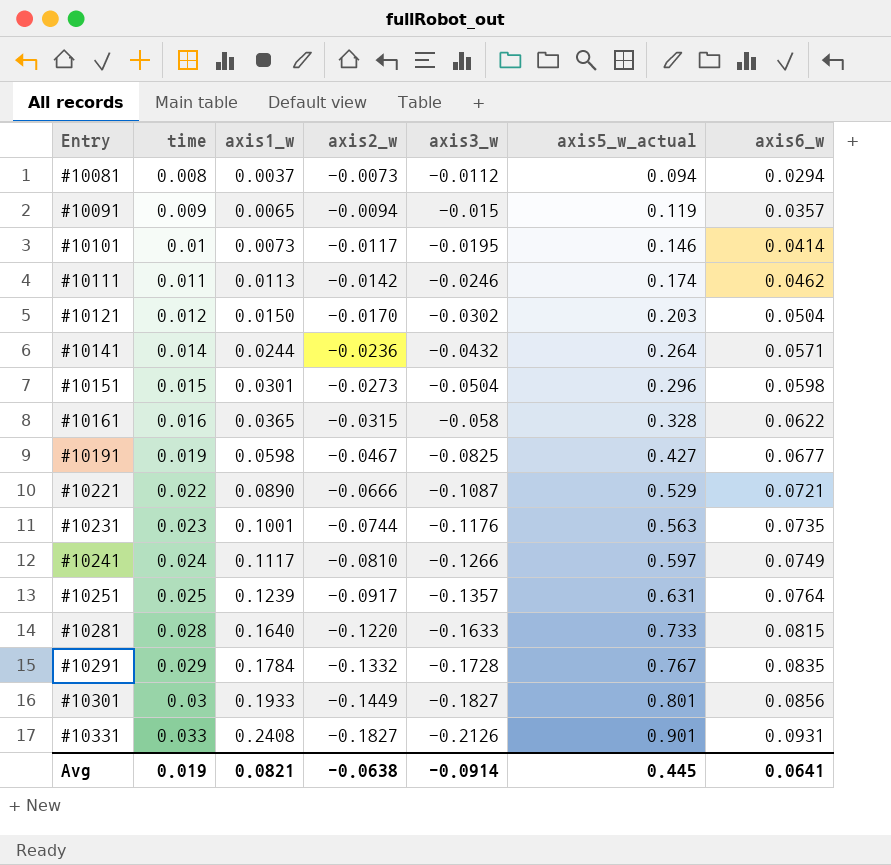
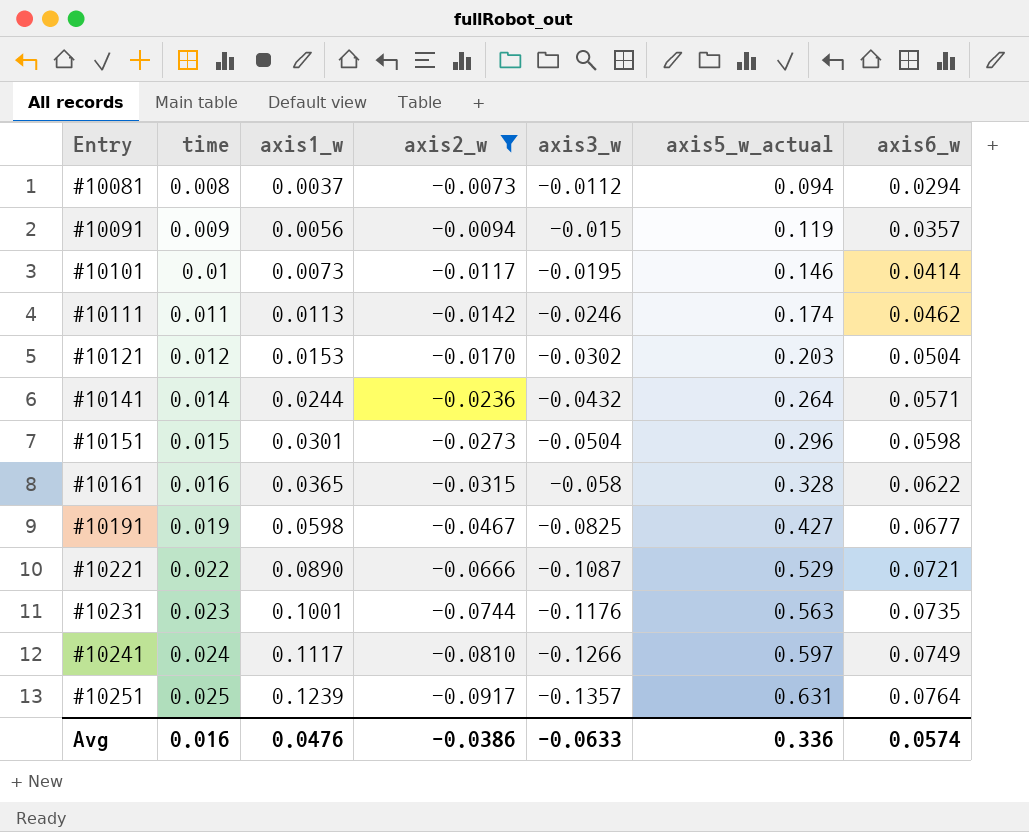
filter: none -> axis2_w >= -0.0917
#10091 | axis1_w: 0.0065 -> 0.0056
#10121 | axis1_w: 0.0150 -> 0.0153
Avg | time: 0.019 -> 0.016
Avg | axis1_w: 0.0821 -> 0.0476
Avg | axis2_w: -0.0638 -> -0.0386
Avg | axis3_w: -0.0914 -> -0.0633
Avg | axis5_w_actual: 0.445 -> 0.336
Avg | axis6_w: 0.0641 -> 0.0574

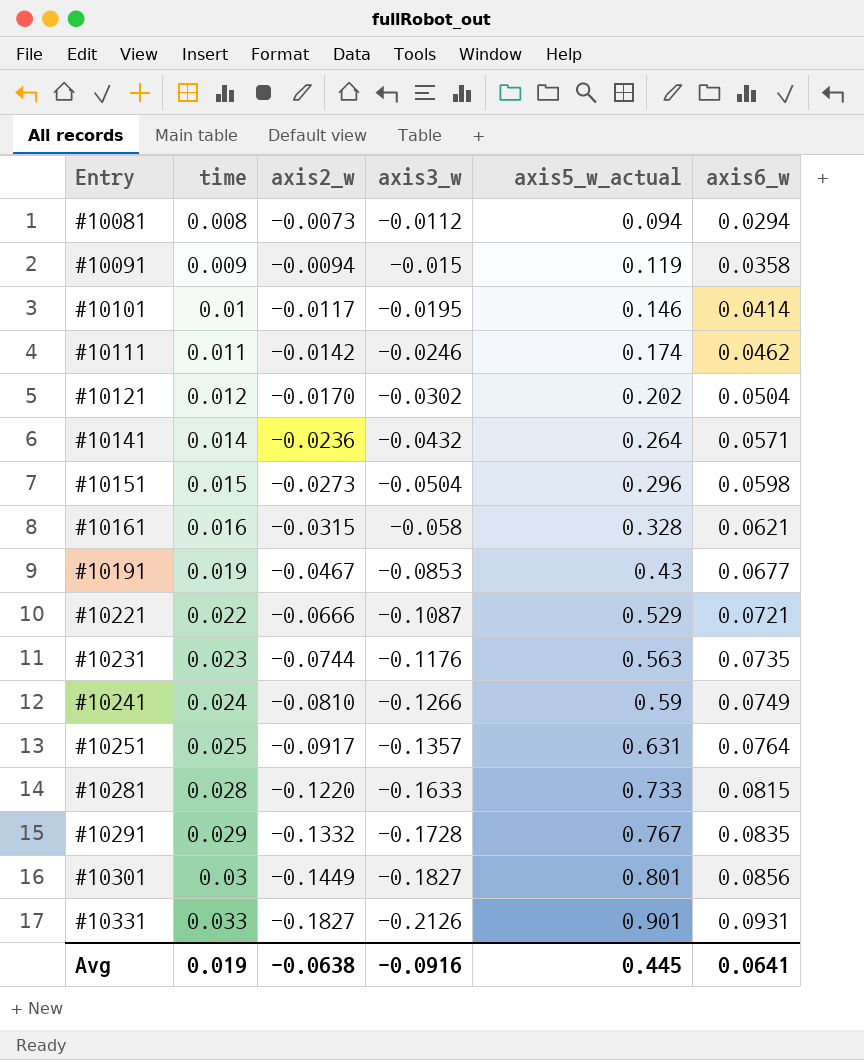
filter: axis2_w >= -0.0917 -> none
column axis1_w | position: 3 -> none
#10091 | axis6_w: 0.0357 -> 0.0358
#10121 | axis5_w_actual: 0.203 -> 0.202
#10161 | axis6_w: 0.0622 -> 0.0621
#10191 | axis3_w: -0.0825 -> -0.0853
#10191 | axis5_w_actual: 0.427 -> 0.43
#10241 | axis5_w_actual: 0.597 -> 0.59
Avg | time: 0.016 -> 0.019
Avg | axis2_w: -0.0386 -> -0.0638
Avg | axis3_w: -0.0633 -> -0.0916
Avg | axis5_w_actual: 0.336 -> 0.445
Avg | axis6_w: 0.0574 -> 0.0641

